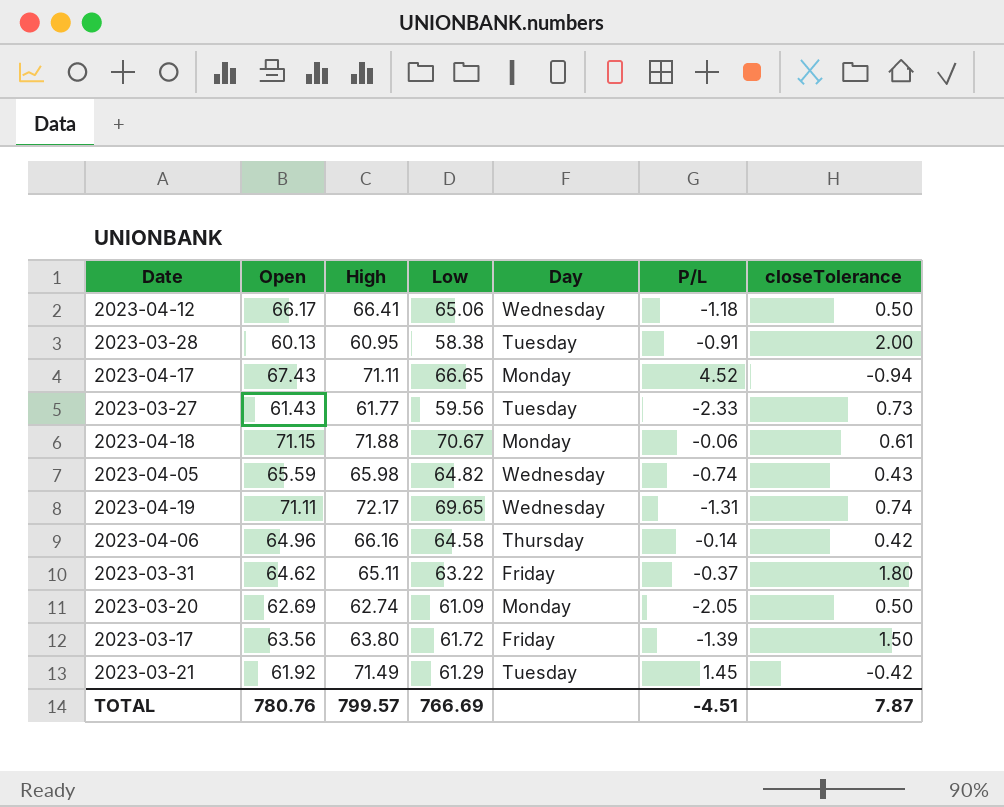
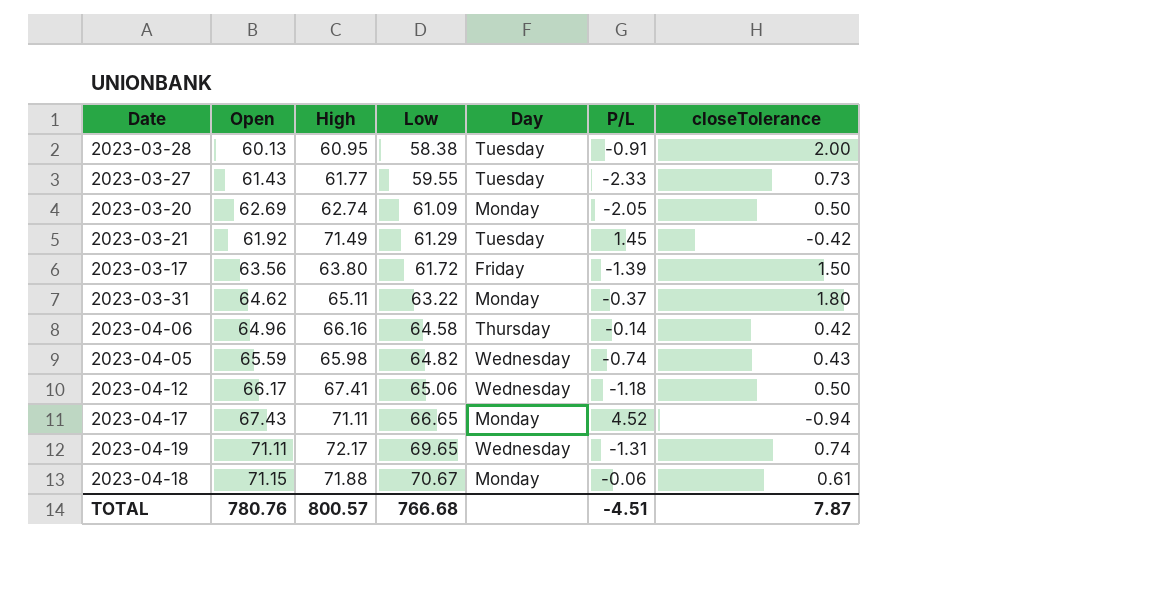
row order: none -> Low ascending
2023-03-27 | Low: 59.56 -> 59.55
2023-03-31 | Day: Friday -> Monday
2023-04-12 | High: 66.41 -> 67.41
TOTAL | High: 799.57 -> 800.57
TOTAL | Low: 766.69 -> 766.68

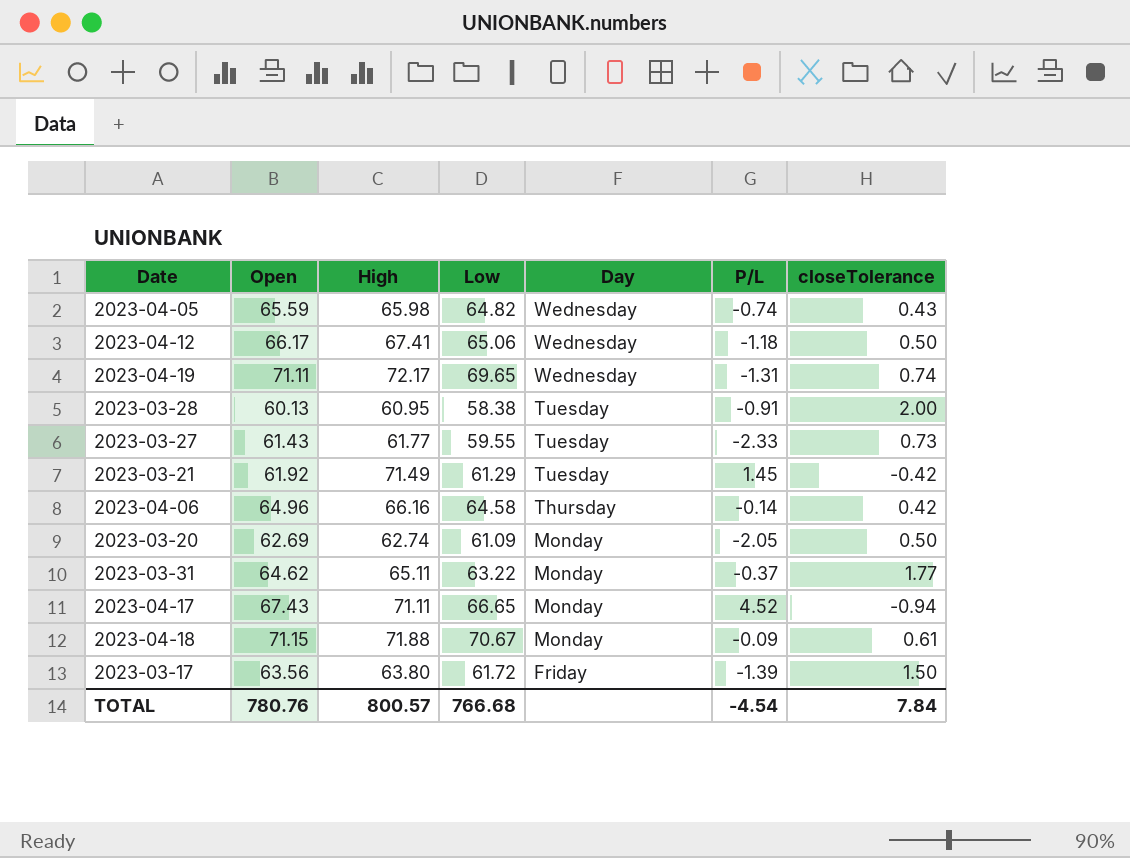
row order: Low ascending -> Day descending
2023-03-31 | closeTolerance: 1.80 -> 1.77
2023-04-18 | P/L: -0.06 -> -0.09
TOTAL | P/L: -4.51 -> -4.54
TOTAL | closeTolerance: 7.87 -> 7.84

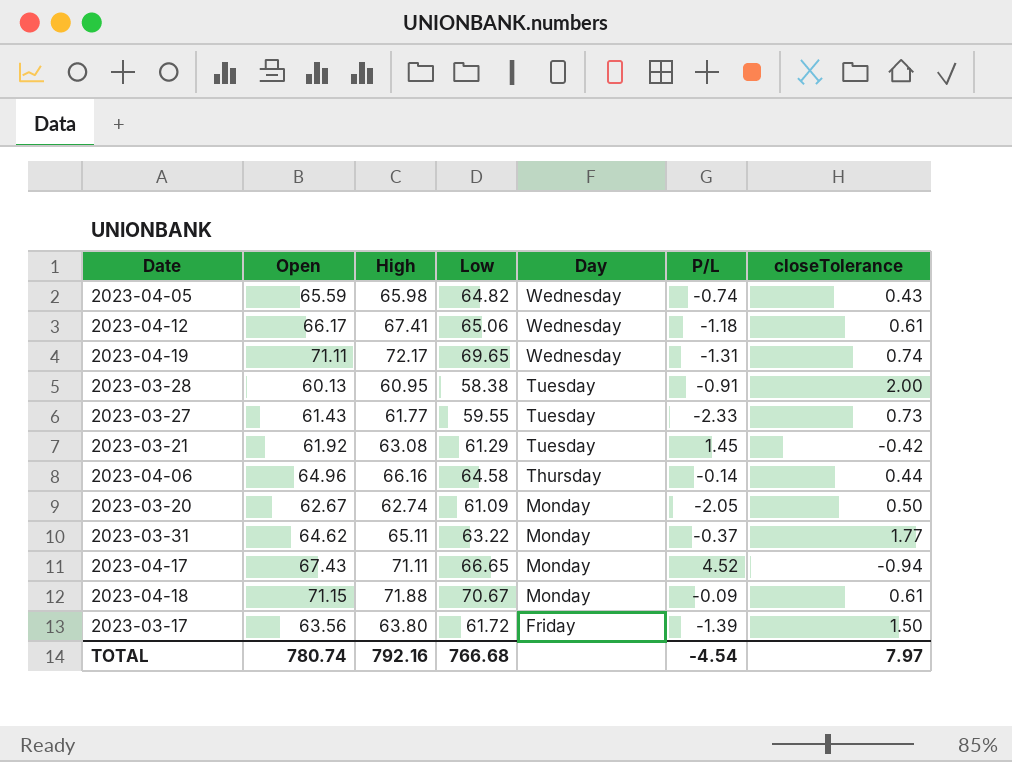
2023-04-12 | closeTolerance: 0.50 -> 0.61
2023-03-21 | High: 71.49 -> 63.08
2023-04-06 | closeTolerance: 0.42 -> 0.44
2023-03-20 | Open: 62.69 -> 62.67
TOTAL | Open: 780.76 -> 780.74
TOTAL | High: 800.57 -> 792.16
TOTAL | closeTolerance: 7.84 -> 7.97

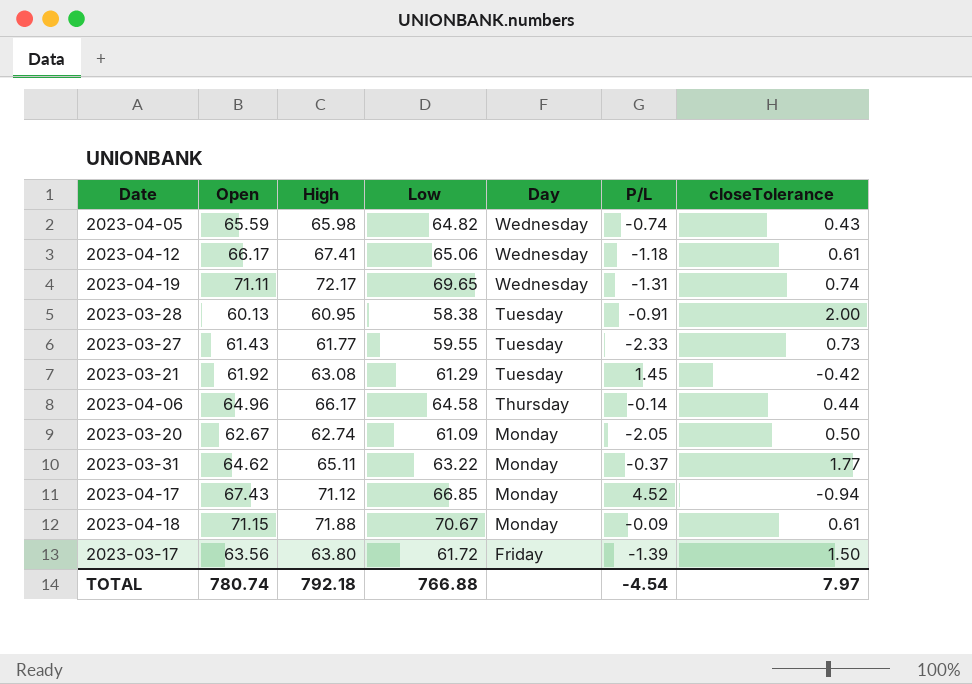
2023-04-06 | High: 66.16 -> 66.17
2023-04-17 | High: 71.11 -> 71.12
2023-04-17 | Low: 66.65 -> 66.85
TOTAL | High: 792.16 -> 792.18
TOTAL | Low: 766.68 -> 766.88

